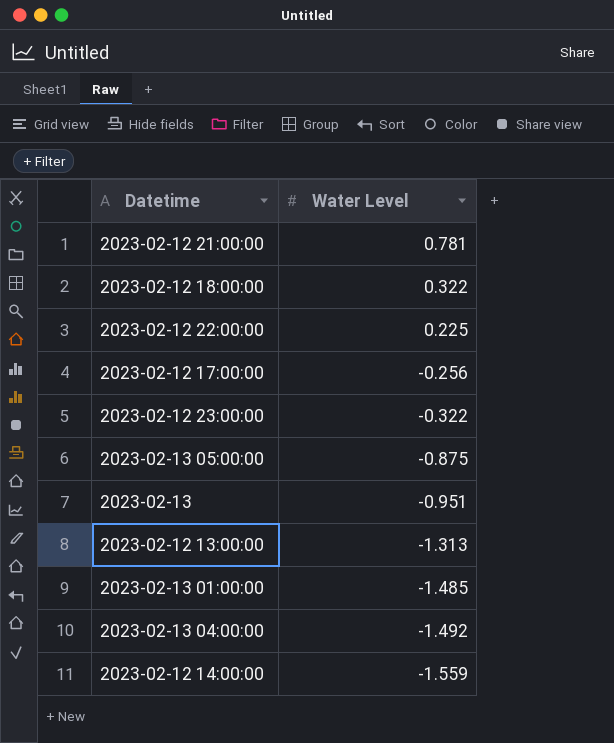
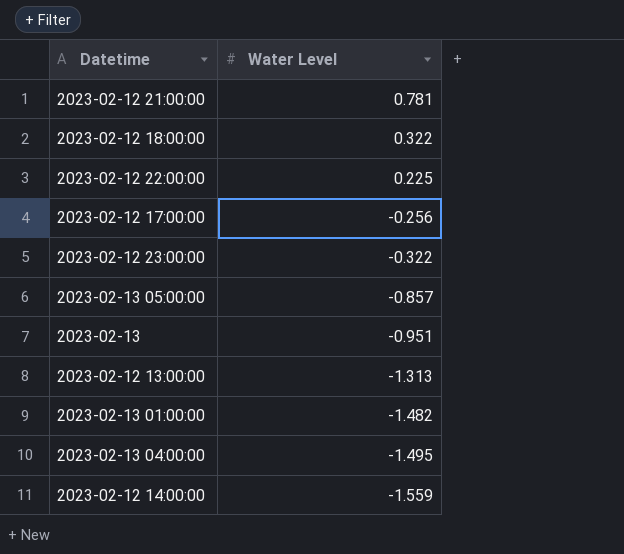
2023-02-13 05:00:00 | Water Level: -0.875 -> -0.857
2023-02-13 01:00:00 | Water Level: -1.485 -> -1.482
2023-02-13 04:00:00 | Water Level: -1.492 -> -1.495

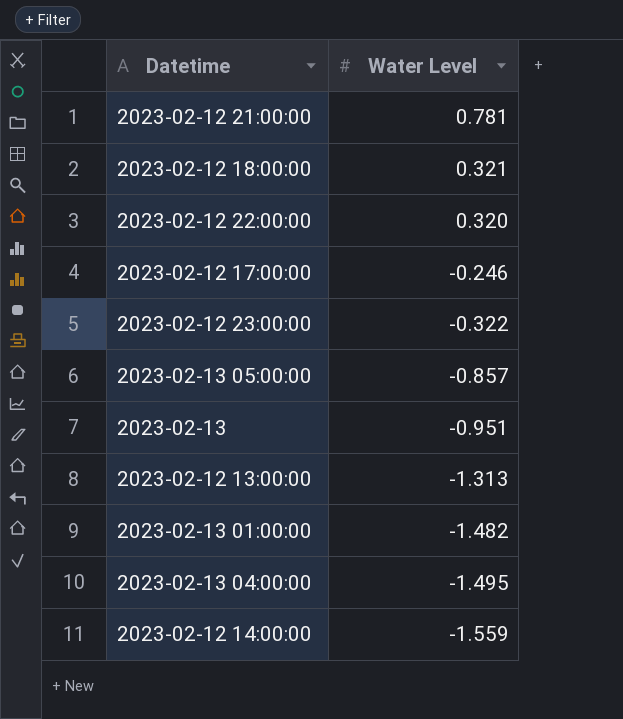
2023-02-12 18:00:00 | Water Level: 0.322 -> 0.321
2023-02-12 22:00:00 | Water Level: 0.225 -> 0.320
2023-02-12 17:00:00 | Water Level: -0.256 -> -0.246

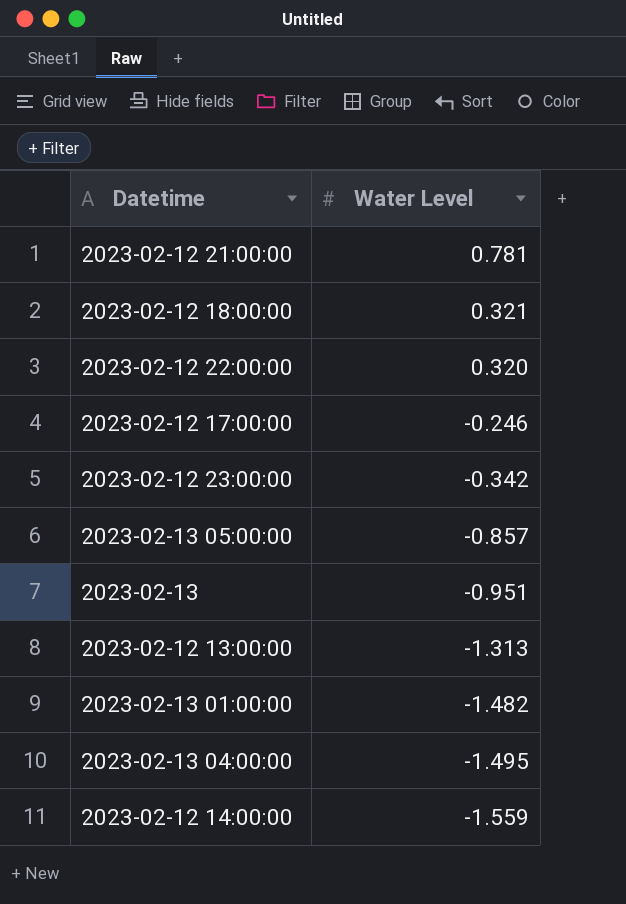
2023-02-12 23:00:00 | Water Level: -0.322 -> -0.342

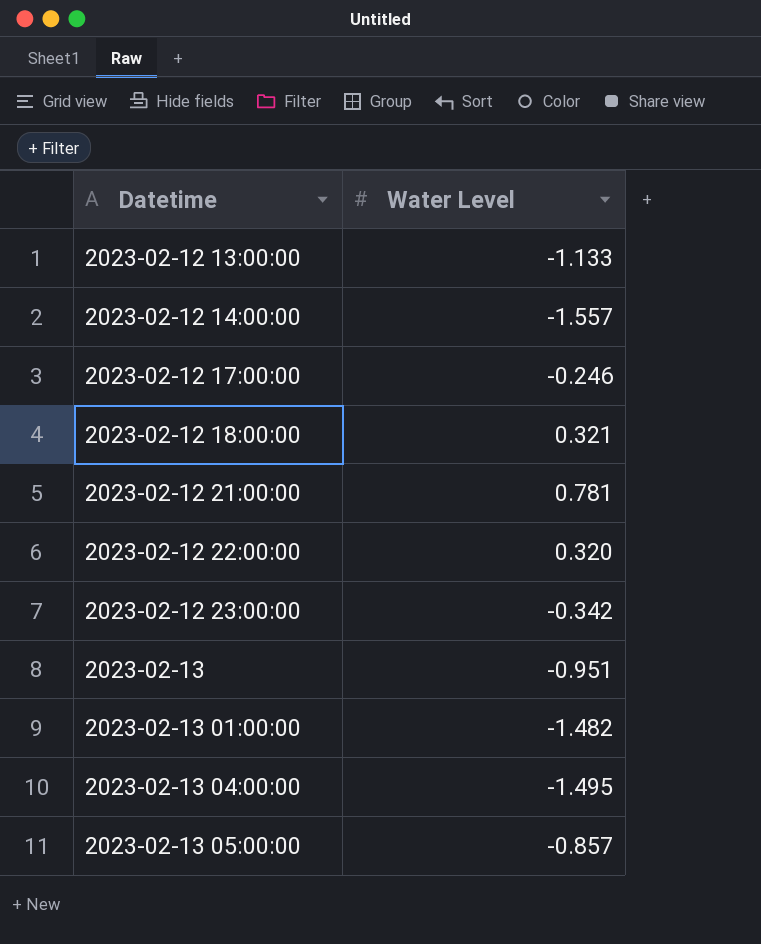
row order: Water Level descending -> Datetime ascending
2023-02-12 13:00:00 | Water Level: -1.313 -> -1.133
2023-02-12 14:00:00 | Water Level: -1.559 -> -1.557

